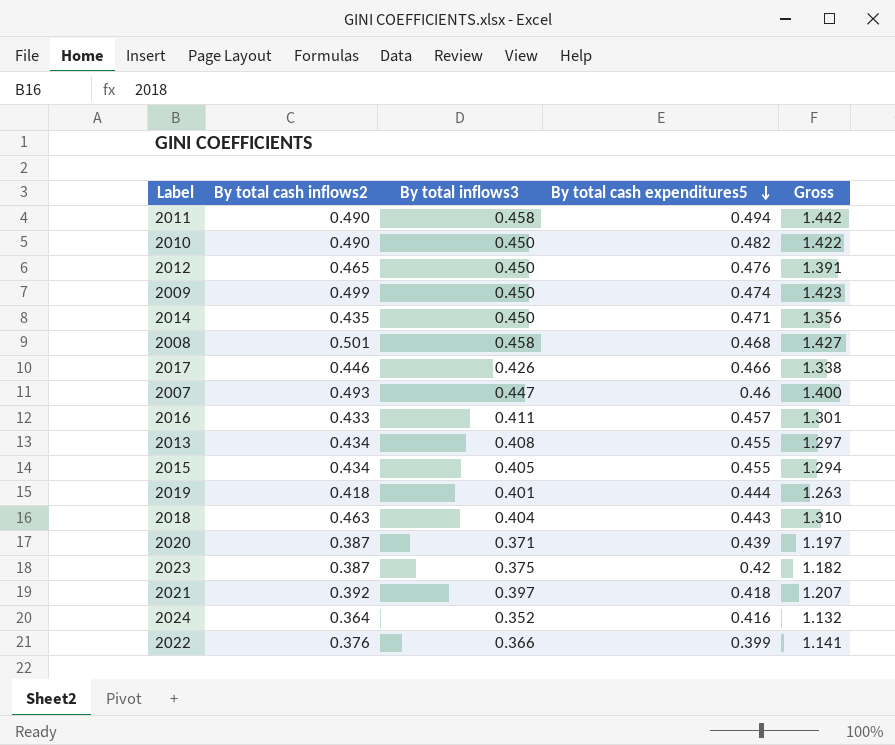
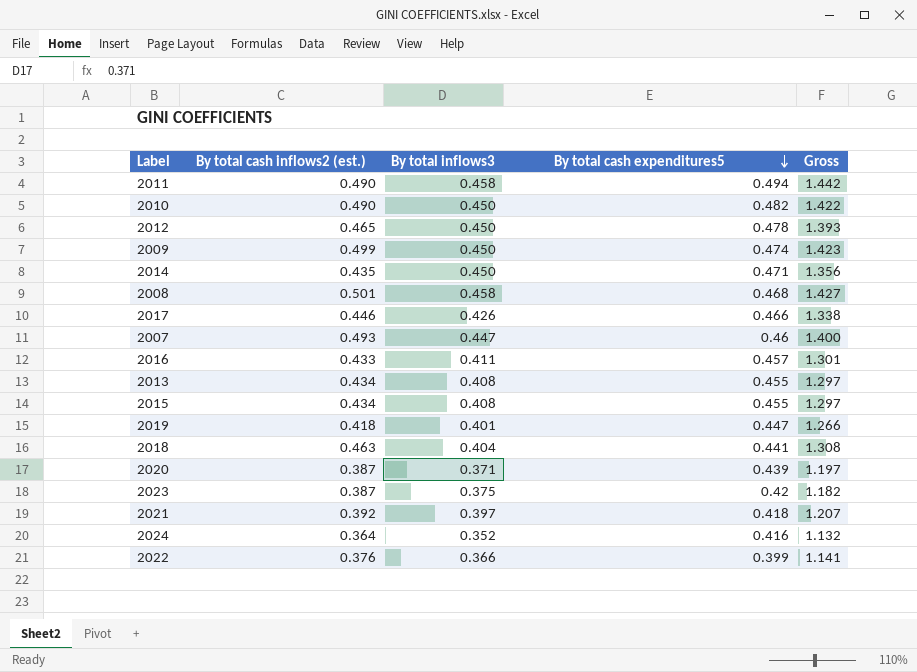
column name: By total cash inflows2 -> By total cash inflows2 (est.)
2012 | By total cash expenditures5: 0.476 -> 0.478
2012 | Gross: 1.391 -> 1.393
2015 | By total inflows3: 0.405 -> 0.408
2015 | Gross: 1.294 -> 1.297
2019 | By total cash expenditures5: 0.444 -> 0.447
2019 | Gross: 1.263 -> 1.266
2018 | By total cash expenditures5: 0.443 -> 0.441
2018 | Gross: 1.310 -> 1.308

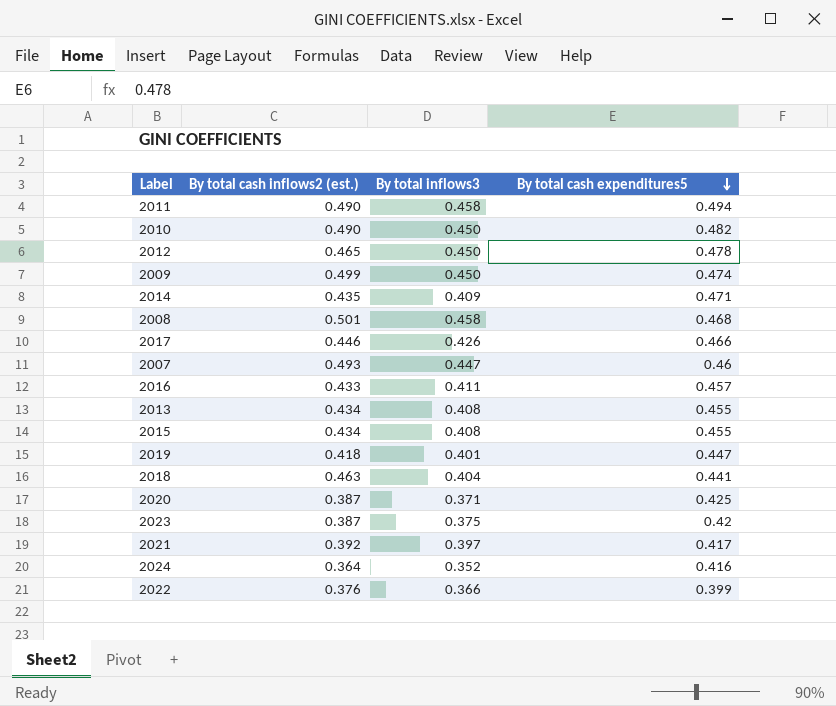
column Gross | formula: [By total cash inflows2 (est.)] + [By total inflows3] + [By total cash expenditures5] -> none
2014 | By total inflows3: 0.450 -> 0.409
2020 | By total cash expenditures5: 0.439 -> 0.425
2021 | By total cash expenditures5: 0.418 -> 0.417

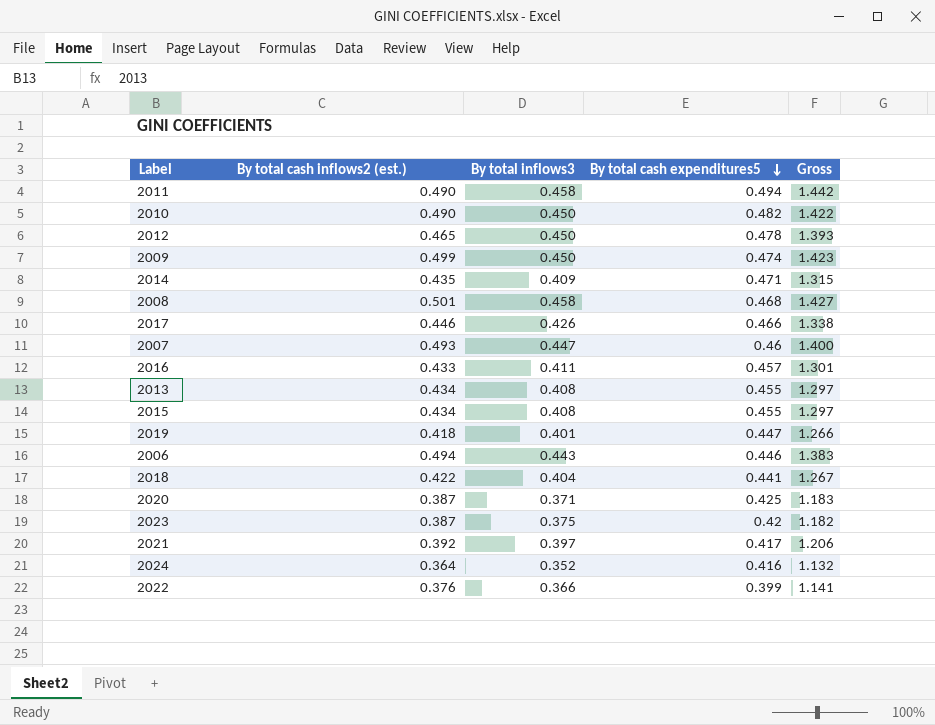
column Gross | formula: none -> [By total cash inflows2 (est.)] + [By total inflows3] + [By total cash expenditures5]
row 2006: none -> 0.494 | 0.443 | 0.446 | 1.383
2018 | By total cash inflows2 (est.): 0.463 -> 0.422

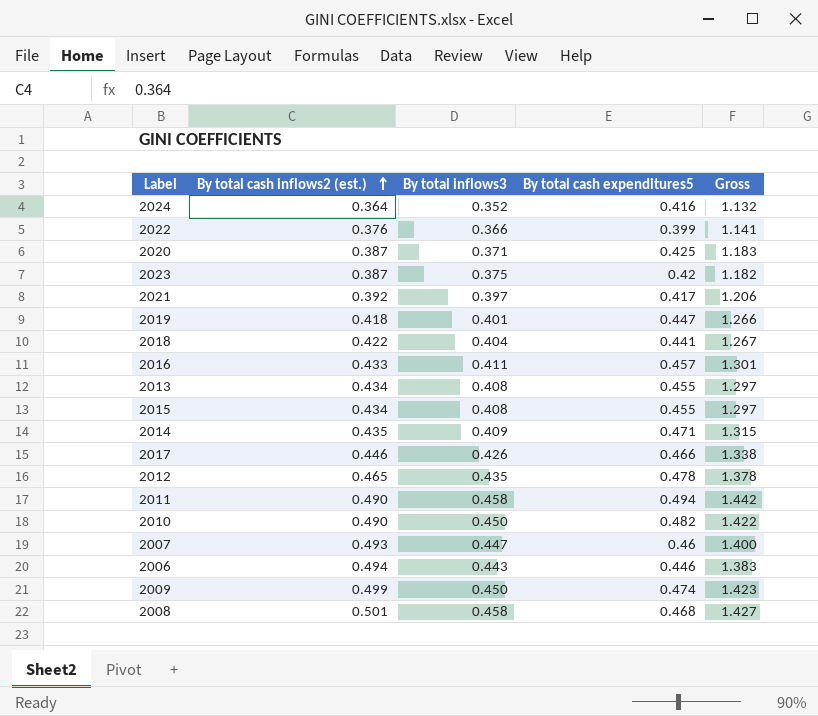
row order: By total cash expenditures5 descending -> By total cash inflows2 (est.) ascending
2012 | By total inflows3: 0.450 -> 0.435
2012 | Gross: 1.393 -> 1.378

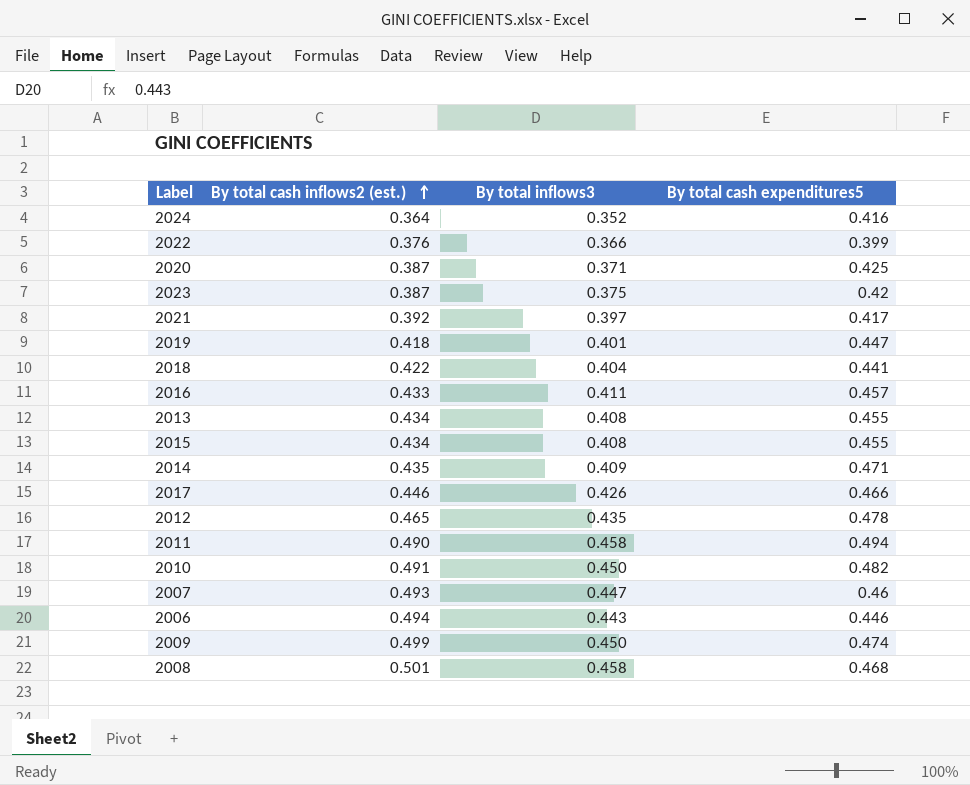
column Gross | formula: [By total cash inflows2 (est.)] + [By total inflows3] + [By total cash expenditures5] -> none
2010 | By total cash inflows2 (est.): 0.490 -> 0.491

